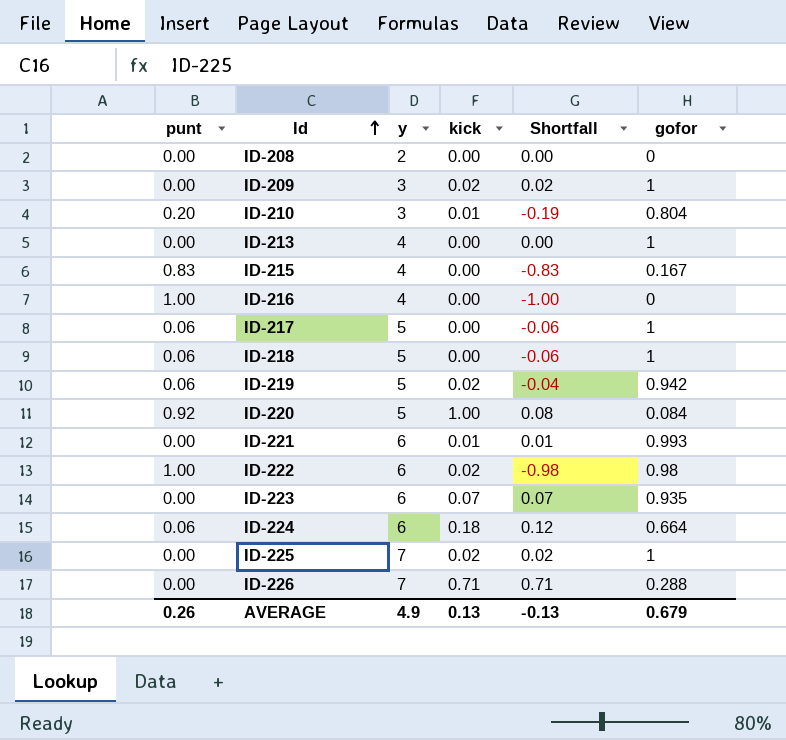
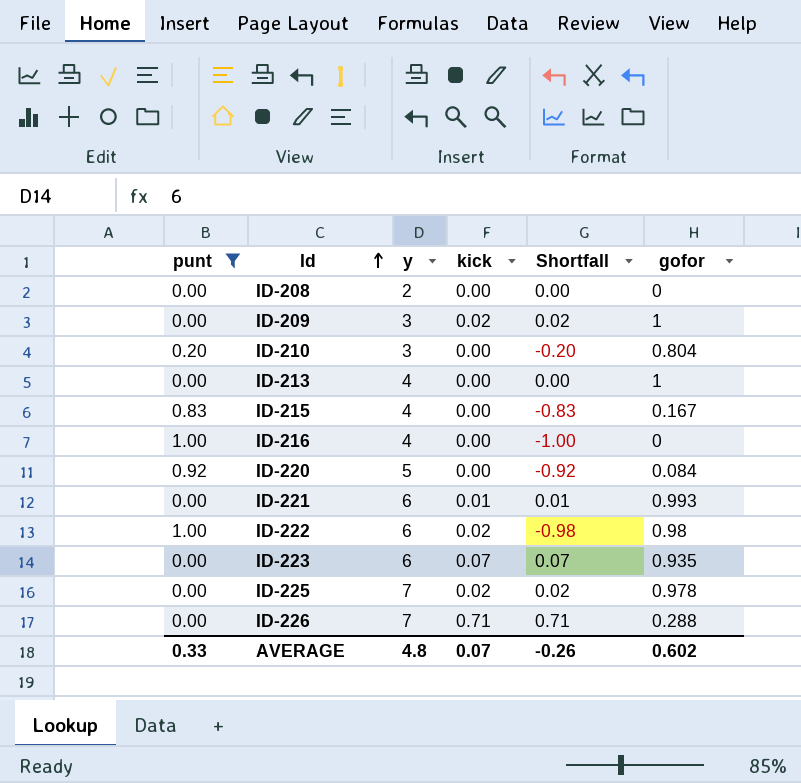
filter: none -> punt != 0.06
ID-210 | kick: 0.01 -> 0.00
ID-210 | Shortfall: -0.19 -> -0.20
ID-220 | kick: 1.00 -> 0.00
ID-220 | Shortfall: 0.08 -> -0.92
ID-225 | gofor: 1 -> 0.978
AVERAGE | punt: 0.26 -> 0.33
AVERAGE | y: 4.9 -> 4.8
AVERAGE | kick: 0.13 -> 0.07
AVERAGE | Shortfall: -0.13 -> -0.26
AVERAGE | gofor: 0.679 -> 0.602

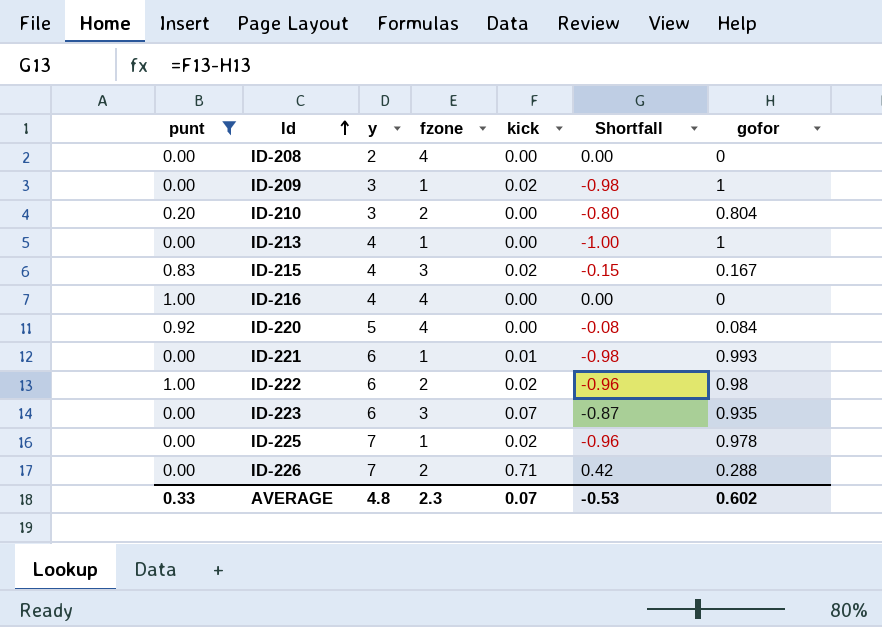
column fzone | position: none -> 4
column Shortfall | formula: [kick] - [punt] -> [kick] - [gofor]
ID-215 | kick: 0.00 -> 0.02
AVERAGE | Shortfall: -0.26 -> -0.53

